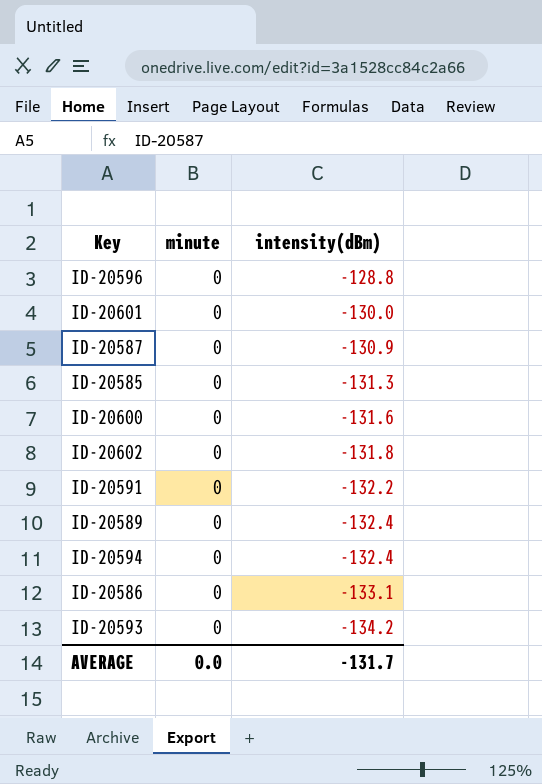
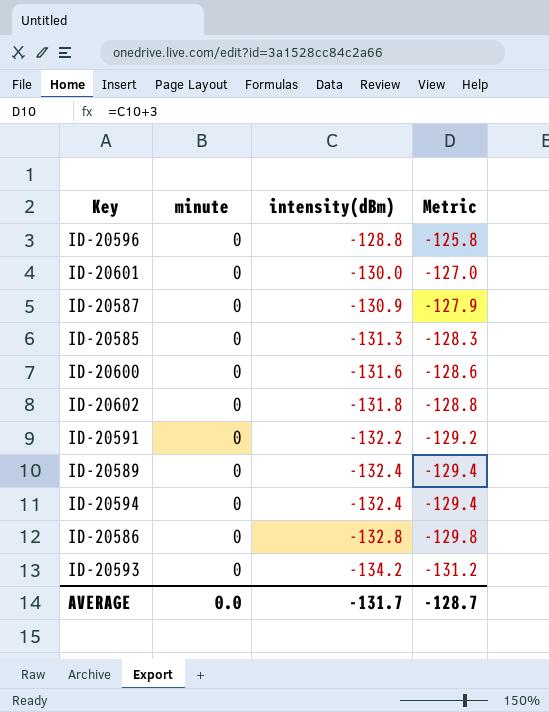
column Metric | formula: none -> [intensity(dBm)] + 3
ID-20586 | intensity(dBm): -133.1 -> -132.8

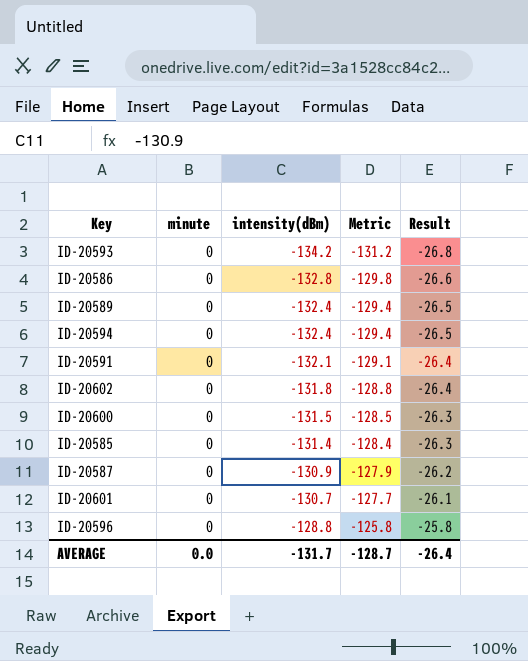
row order: intensity(dBm) descending -> intensity(dBm) ascending
column Result | formula: none -> [intensity(dBm)] * 0.2
ID-20591 | intensity(dBm): -132.2 -> -132.1
ID-20591 | Metric: -129.2 -> -129.1
ID-20600 | intensity(dBm): -131.6 -> -131.5
ID-20600 | Metric: -128.6 -> -128.5
ID-20585 | intensity(dBm): -131.3 -> -131.4
ID-20585 | Metric: -128.3 -> -128.4
ID-20601 | intensity(dBm): -130.0 -> -130.7
ID-20601 | Metric: -127.0 -> -127.7

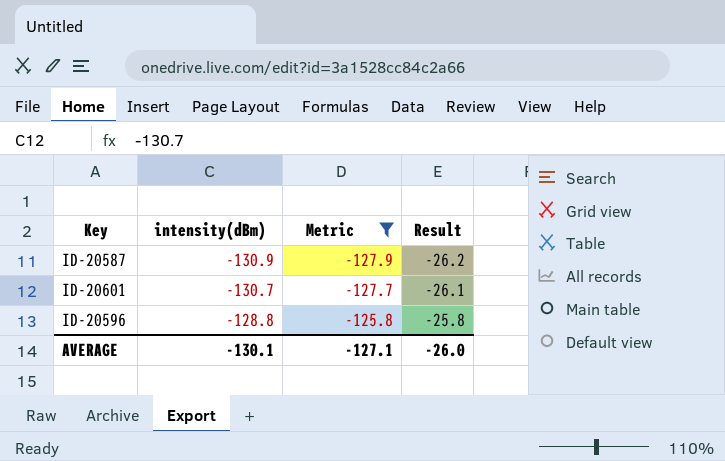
filter: none -> Metric >= -127.9
column minute | position: 2 -> none
AVERAGE | intensity(dBm): -131.7 -> -130.1
AVERAGE | Metric: -128.7 -> -127.1
AVERAGE | Result: -26.4 -> -26.0

